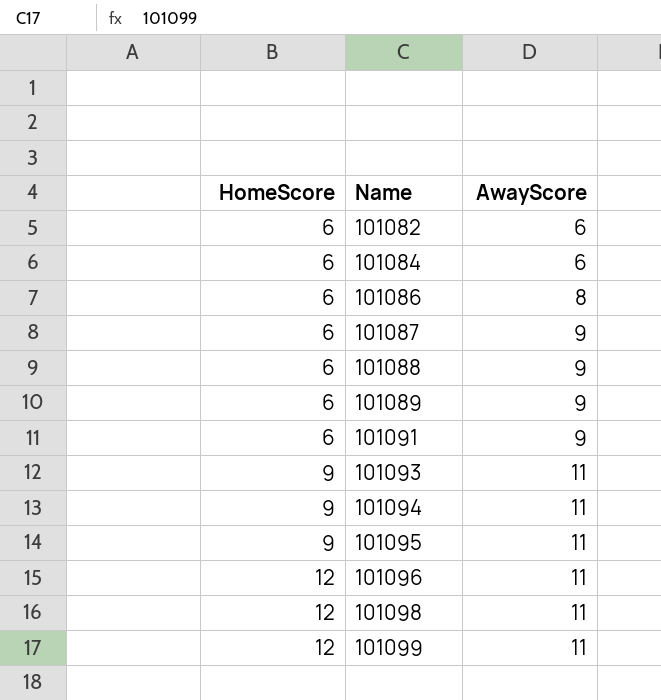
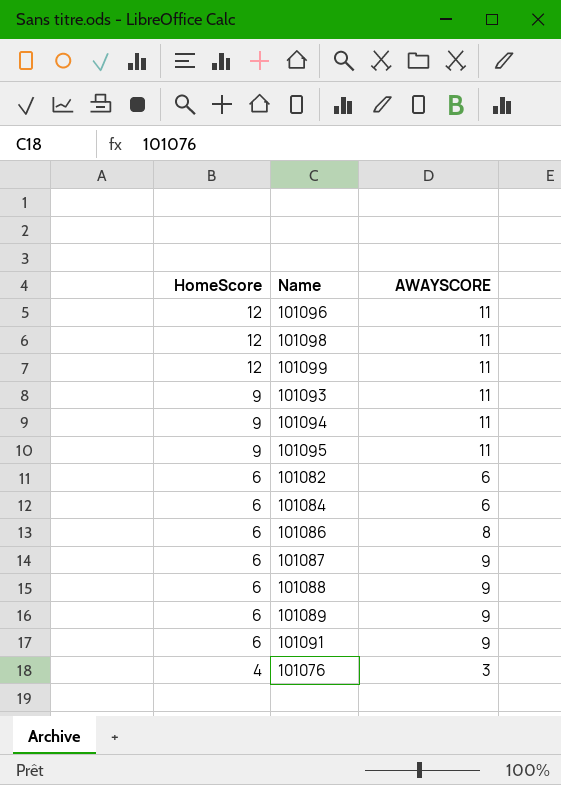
row order: HomeScore ascending -> HomeScore descending
column name: AwayScore -> AWAYSCORE
row 101076: none -> 4 | 3

